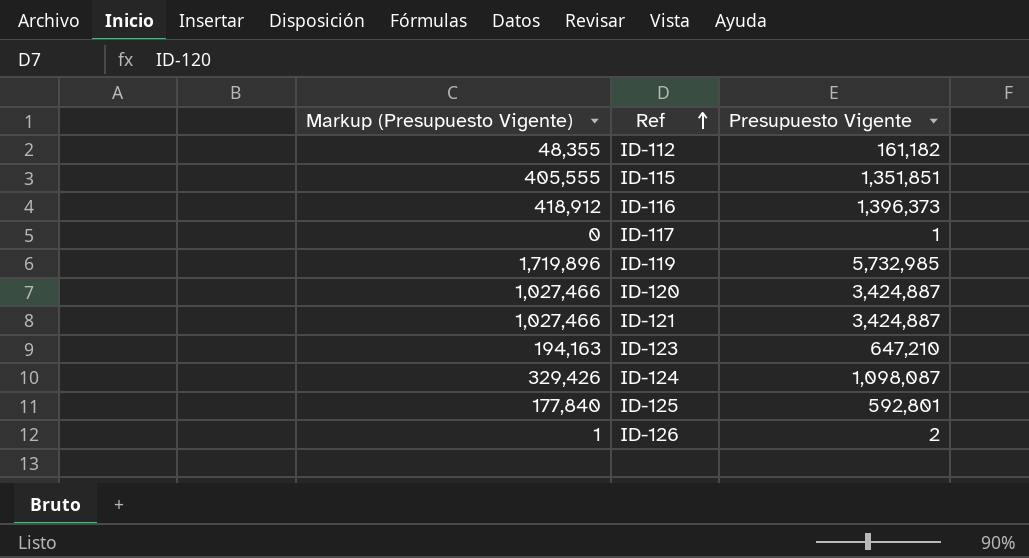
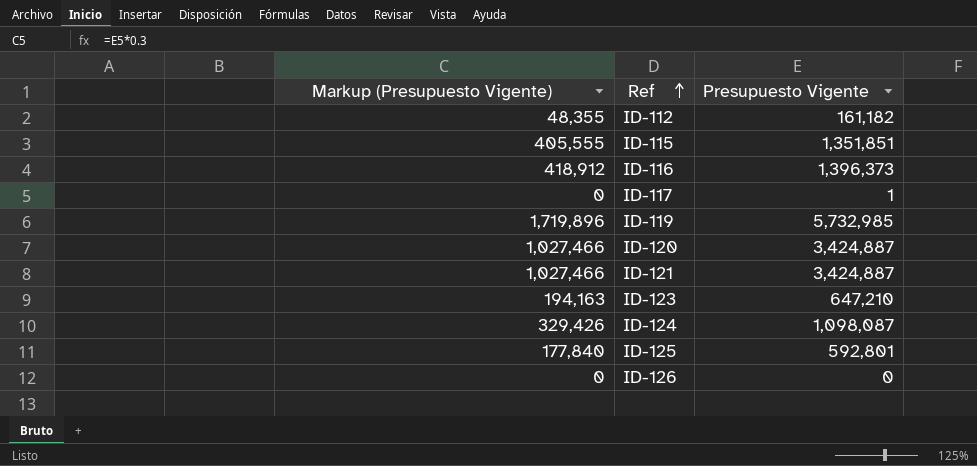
ID-126 | Markup (Presupuesto Vigente): 1 -> 0
ID-126 | Presupuesto Vigente: 2 -> 0

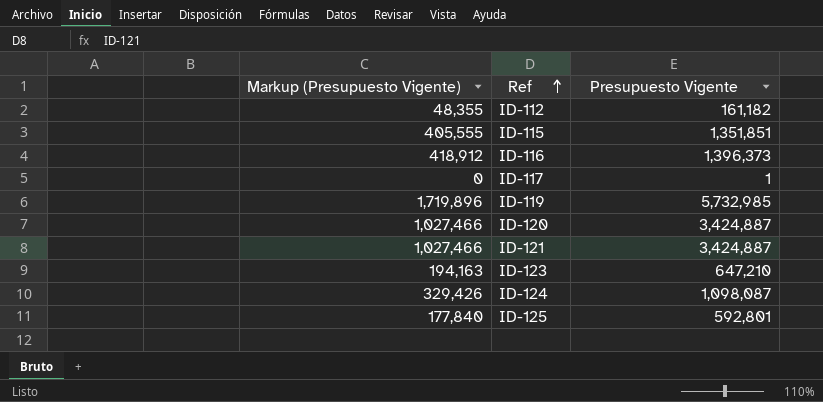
row ID-126: 0 | 0 -> none

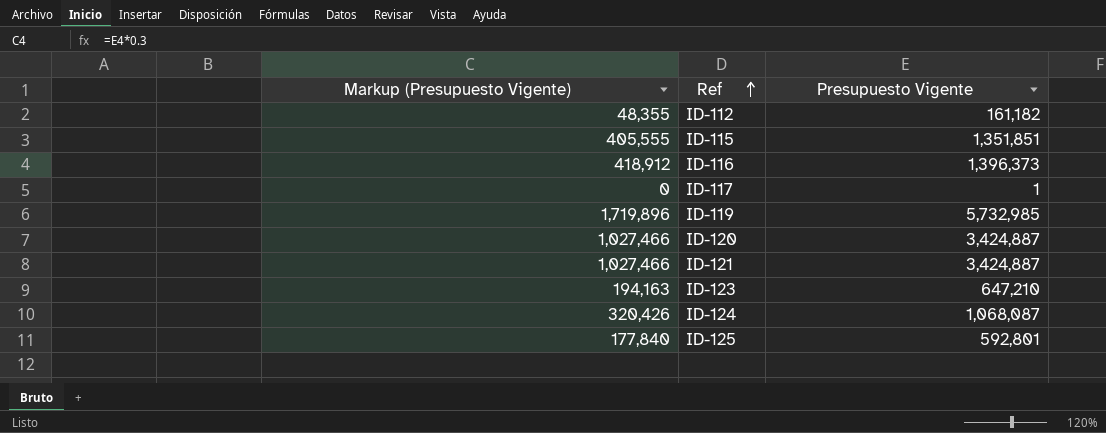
ID-124 | Markup (Presupuesto Vigente): 329,426 -> 320,426
ID-124 | Presupuesto Vigente: 1,098,087 -> 1,068,087

